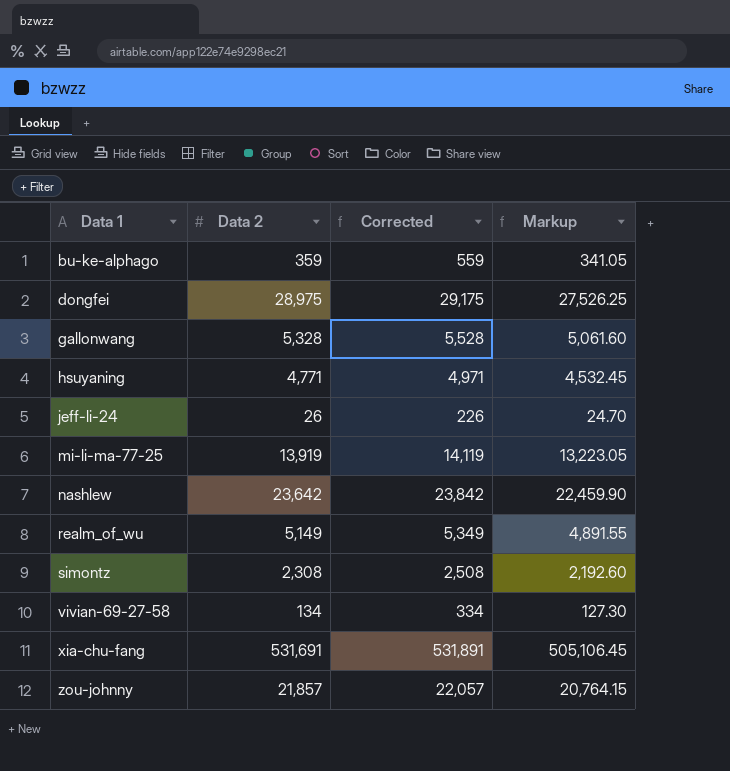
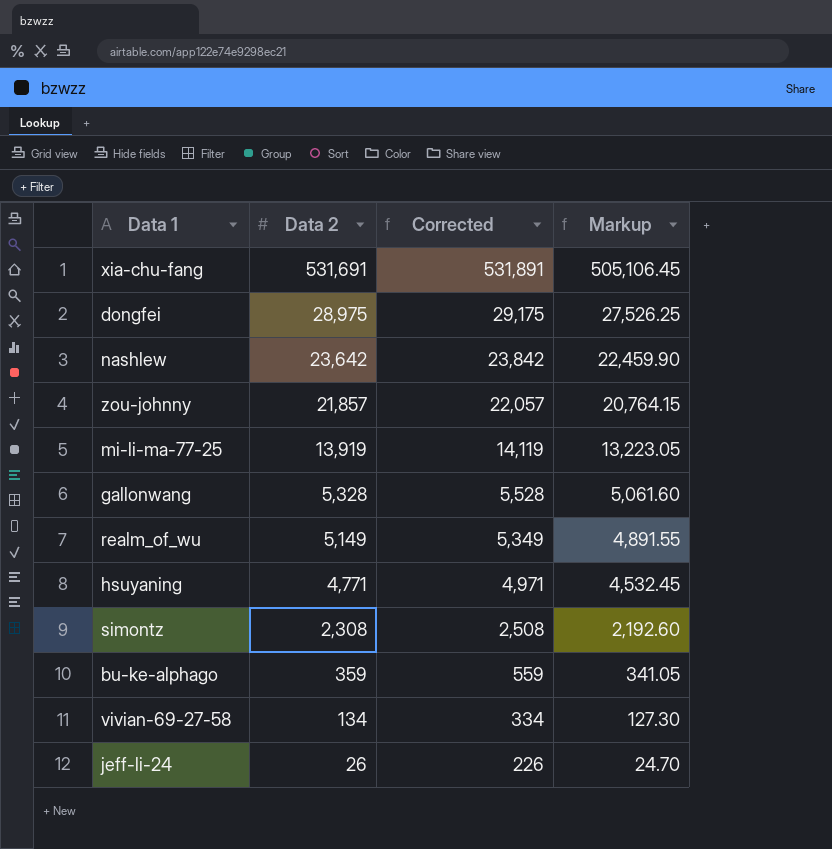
row order: Data 1 ascending -> Data 2 descending

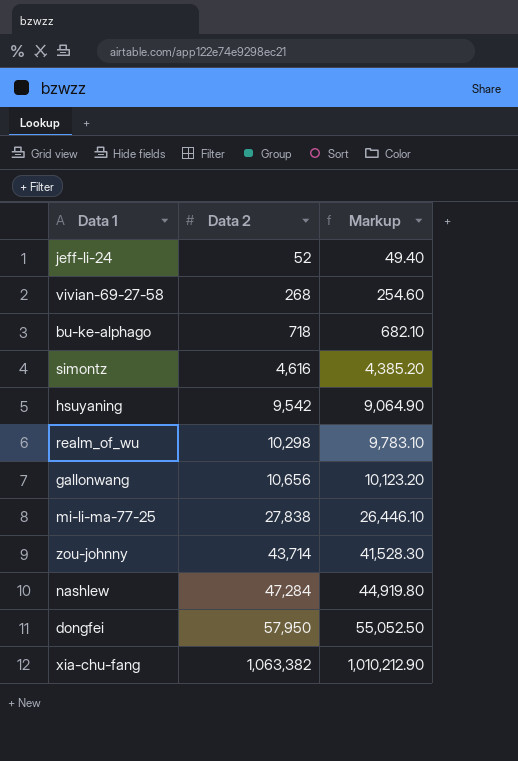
row order: Data 2 descending -> Data 2 ascending
column Corrected | formula: [Data 2] + 200 -> none
jeff-li-24 | Data 2: 26 -> 52
jeff-li-24 | Markup: 24.70 -> 49.40
vivian-69-27-58 | Data 2: 134 -> 268
vivian-69-27-58 | Markup: 127.30 -> 254.60
bu-ke-alphago | Data 2: 359 -> 718
bu-ke-alphago | Markup: 341.05 -> 682.10
simontz | Data 2: 2,308 -> 4,616
simontz | Markup: 2,192.60 -> 4,385.20
hsuyaning | Data 2: 4,771 -> 9,542
hsuyaning | Markup: 4,532.45 -> 9,064.90
realm_of_wu | Data 2: 5,149 -> 10,298
realm_of_wu | Markup: 4,891.55 -> 9,783.10
gallonwang | Data 2: 5,328 -> 10,656
gallonwang | Markup: 5,061.60 -> 10,123.20
mi-li-ma-77-25 | Data 2: 13,919 -> 27,838
mi-li-ma-77-25 | Markup: 13,223.05 -> 26,446.10
zou-johnny | Data 2: 21,857 -> 43,714
zou-johnny | Markup: 20,764.15 -> 41,528.30
nashlew | Data 2: 23,642 -> 47,284
nashlew | Markup: 22,459.90 -> 44,919.80
dongfei | Data 2: 28,975 -> 57,950
dongfei | Markup: 27,526.25 -> 55,052.50
xia-chu-fang | Data 2: 531,691 -> 1,063,382
xia-chu-fang | Markup: 505,106.45 -> 1,010,212.90

